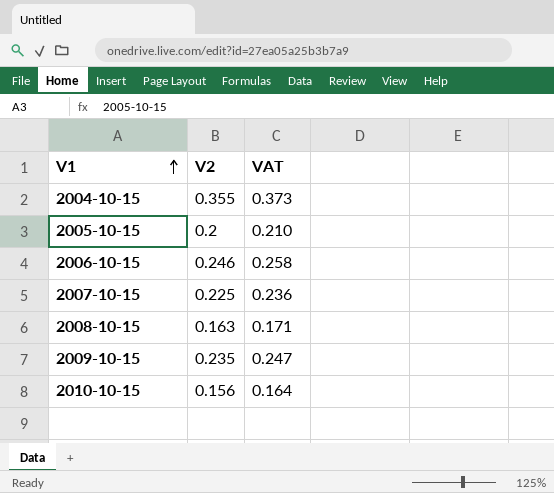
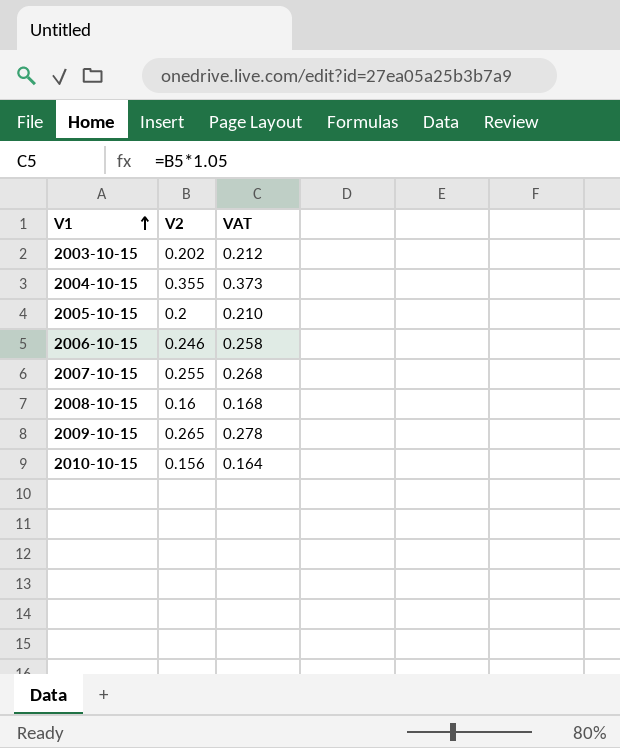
row 2003-10-15: none -> 0.202 | 0.212
2007-10-15 | V2: 0.225 -> 0.255
2007-10-15 | VAT: 0.236 -> 0.268
2008-10-15 | V2: 0.163 -> 0.16
2008-10-15 | VAT: 0.171 -> 0.168
2009-10-15 | V2: 0.235 -> 0.265
2009-10-15 | VAT: 0.247 -> 0.278

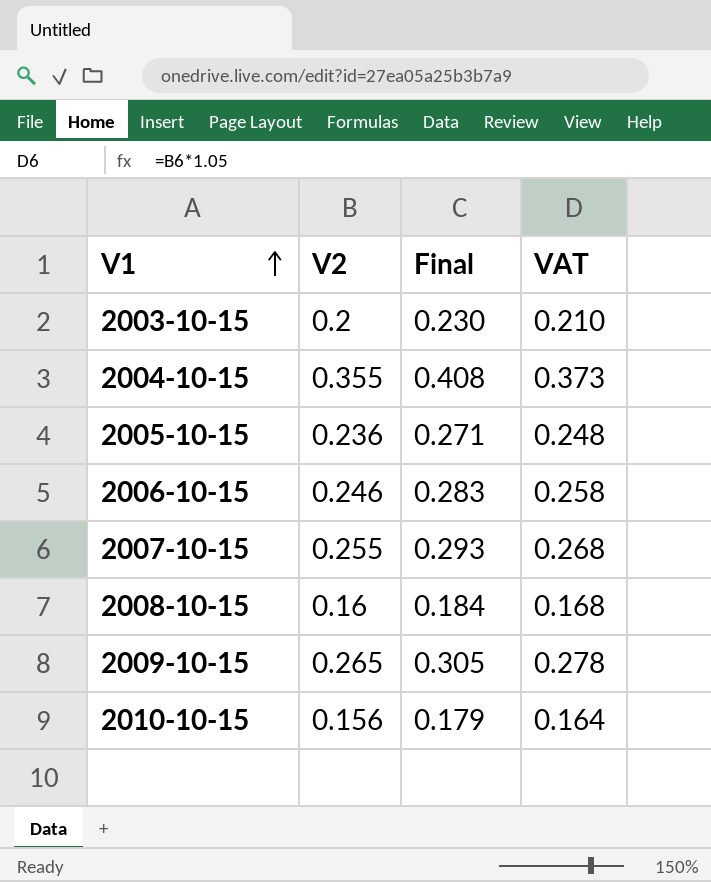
column Final | formula: none -> [V2] * 1.15
2003-10-15 | V2: 0.202 -> 0.2
2003-10-15 | VAT: 0.212 -> 0.210
2005-10-15 | V2: 0.2 -> 0.236
2005-10-15 | VAT: 0.210 -> 0.248

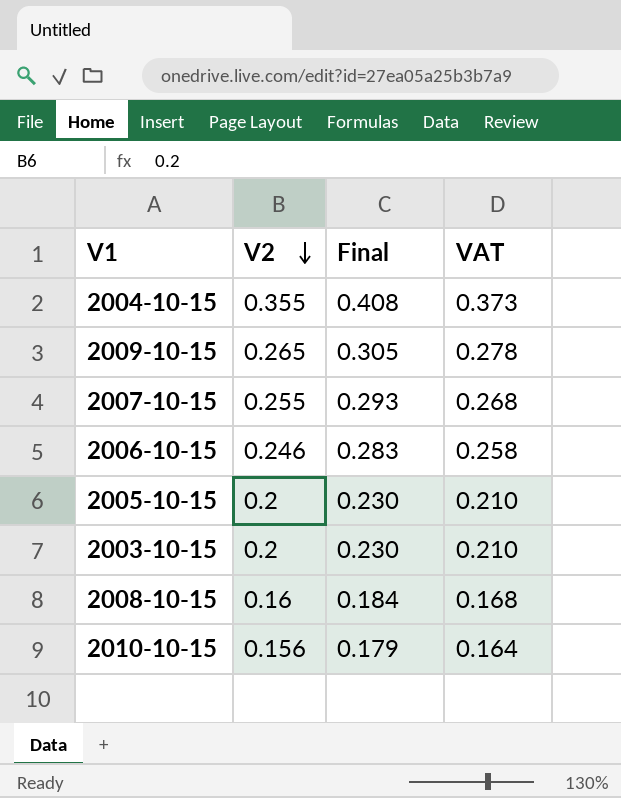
row order: V1 ascending -> V2 descending
2005-10-15 | V2: 0.236 -> 0.2
2005-10-15 | Final: 0.271 -> 0.230
2005-10-15 | VAT: 0.248 -> 0.210

